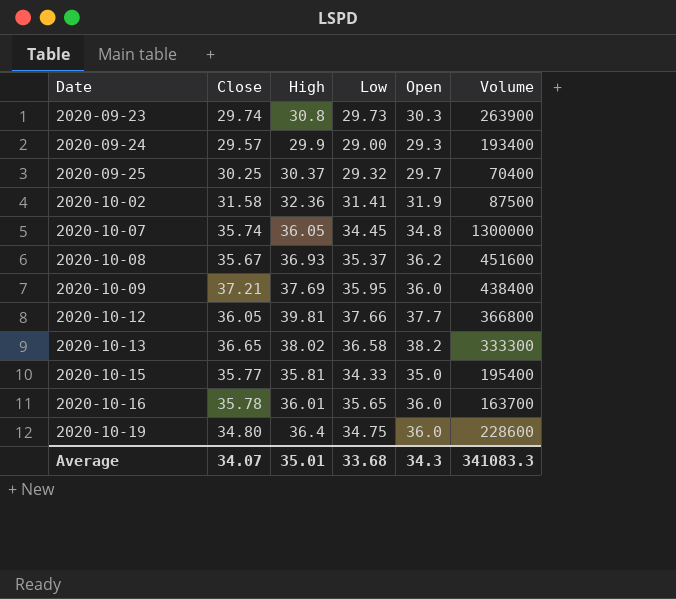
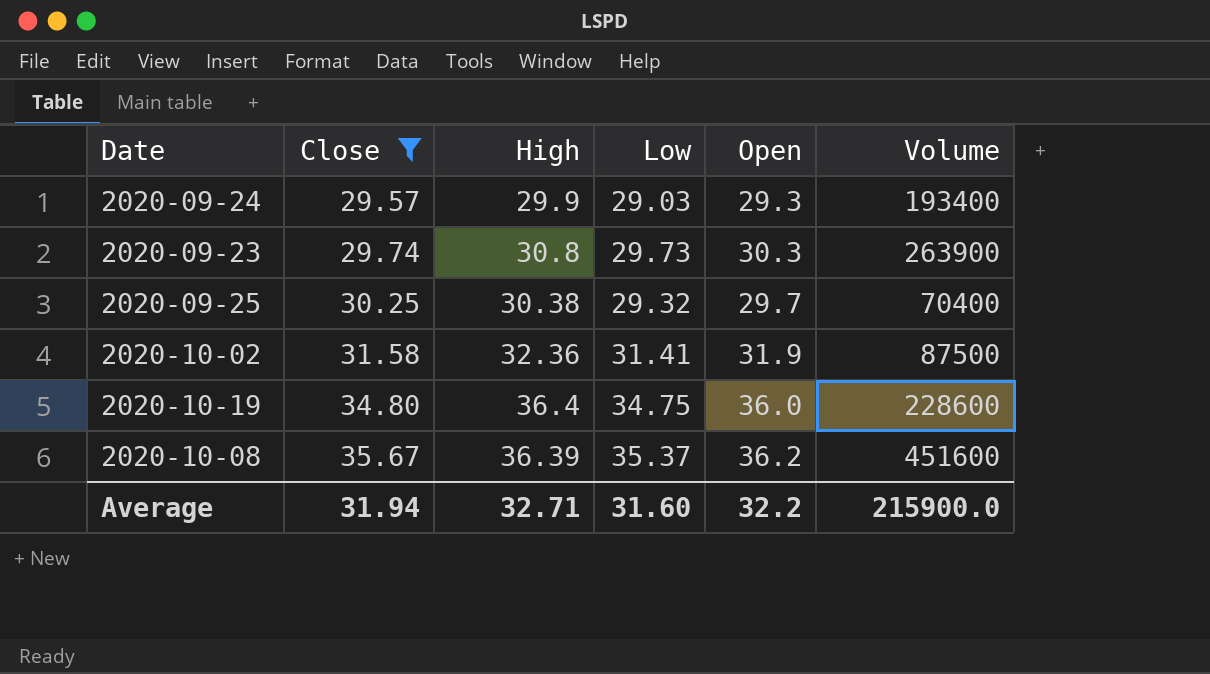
filter: none -> Close <= 35.67
row order: Date ascending -> Close ascending
2020-09-24 | Low: 29.00 -> 29.03
2020-09-25 | High: 30.37 -> 30.38
2020-10-08 | High: 36.93 -> 36.39
Average | Close: 34.07 -> 31.94
Average | High: 35.01 -> 32.71
Average | Low: 33.68 -> 31.60
Average | Open: 34.3 -> 32.2
Average | Volume: 341083.3 -> 215900.0

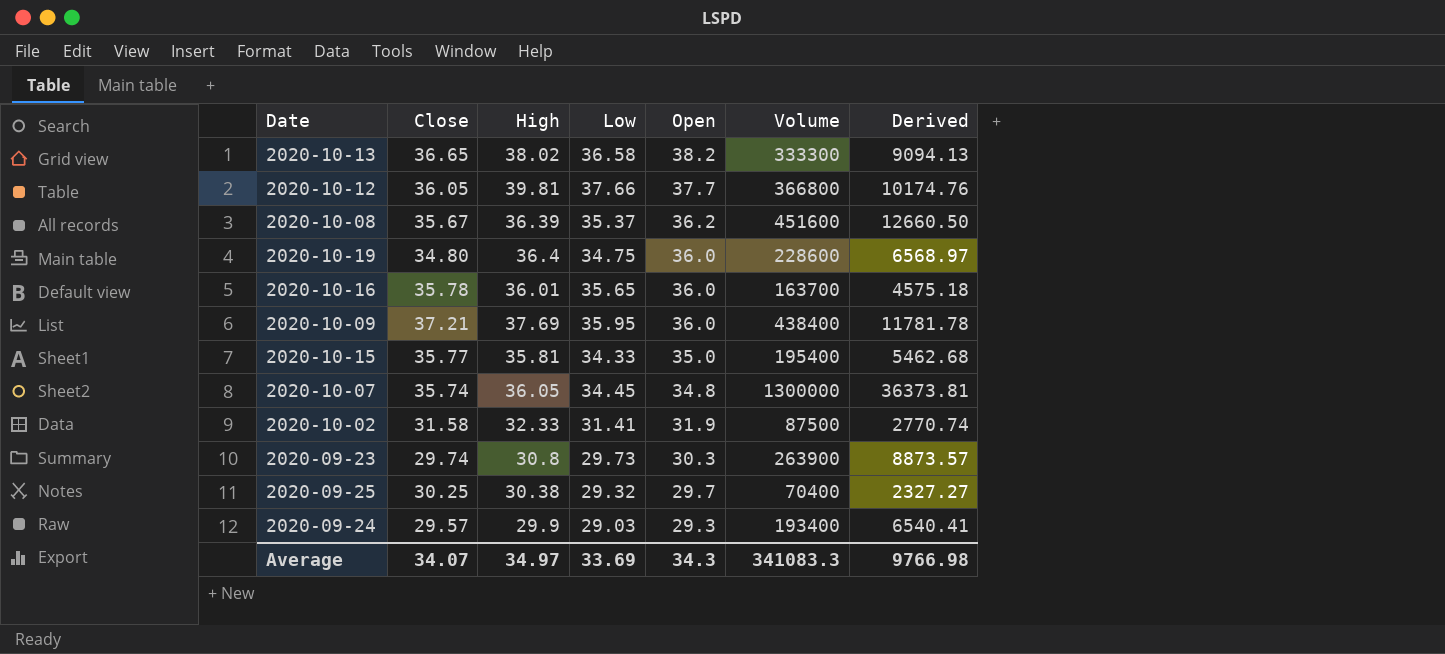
filter: Close <= 35.67 -> none
row order: Close ascending -> Open descending
column Derived | formula: none -> [Volume] / [Close]
2020-10-02 | High: 32.36 -> 32.33
Average | Close: 31.94 -> 34.07
Average | High: 32.71 -> 34.97
Average | Low: 31.60 -> 33.69
Average | Open: 32.2 -> 34.3
Average | Volume: 215900.0 -> 341083.3

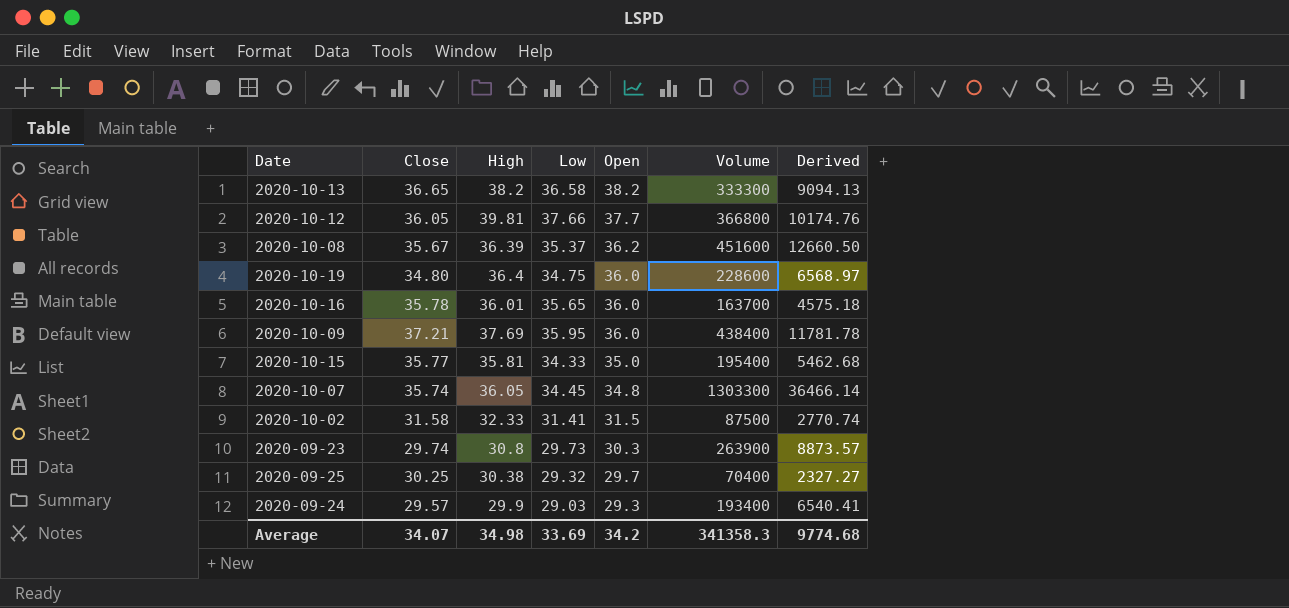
2020-10-13 | High: 38.02 -> 38.2
2020-10-07 | Volume: 1300000 -> 1303300
2020-10-07 | Derived: 36373.81 -> 36466.14
2020-10-02 | Open: 31.9 -> 31.5
Average | High: 34.97 -> 34.98
Average | Open: 34.3 -> 34.2
Average | Volume: 341083.3 -> 341358.3
Average | Derived: 9766.98 -> 9774.68

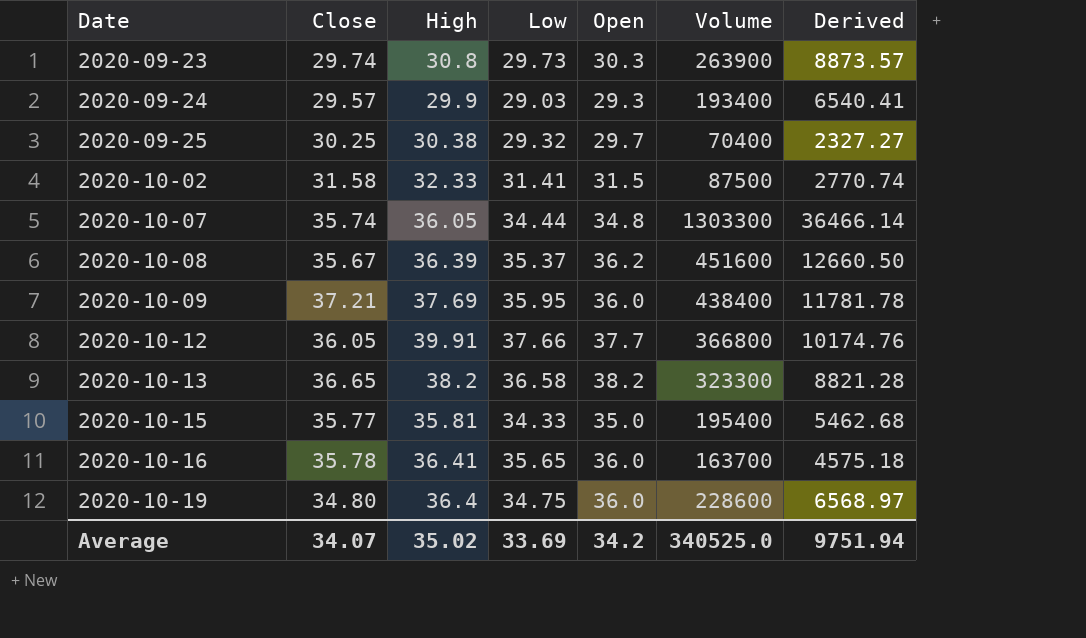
row order: Open descending -> Date ascending
2020-10-07 | Low: 34.45 -> 34.44
2020-10-12 | High: 39.81 -> 39.91
2020-10-13 | Volume: 333300 -> 323300
2020-10-13 | Derived: 9094.13 -> 8821.28
2020-10-16 | High: 36.01 -> 36.41
Average | High: 34.98 -> 35.02
Average | Volume: 341358.3 -> 340525.0
Average | Derived: 9774.68 -> 9751.94

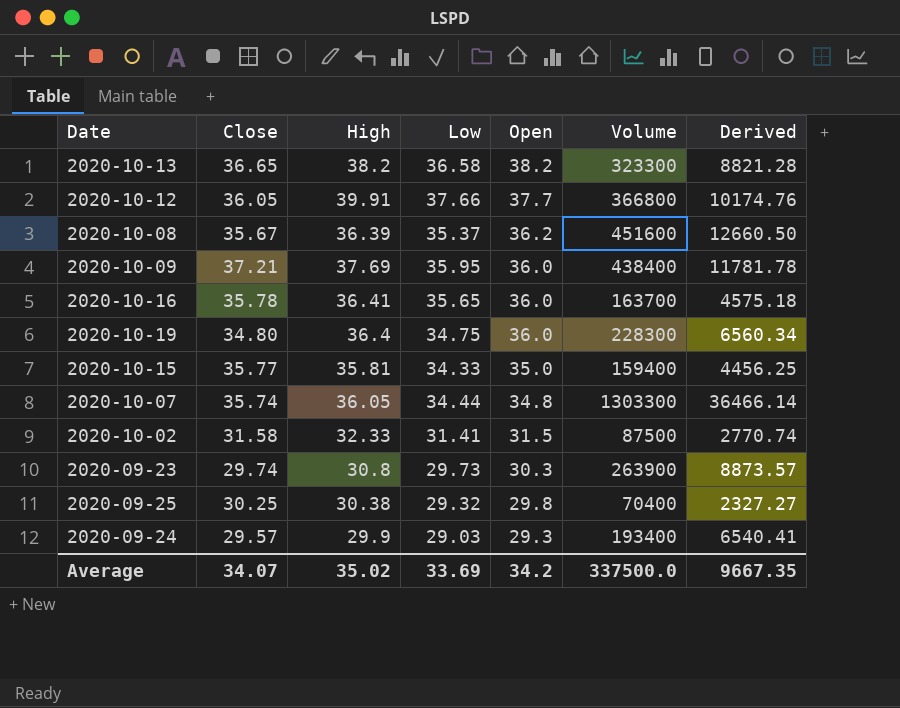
row order: Date ascending -> Open descending
2020-10-19 | Volume: 228600 -> 228300
2020-10-19 | Derived: 6568.97 -> 6560.34
2020-10-15 | Volume: 195400 -> 159400
2020-10-15 | Derived: 5462.68 -> 4456.25
2020-09-25 | Open: 29.7 -> 29.8
Average | Volume: 340525.0 -> 337500.0
Average | Derived: 9751.94 -> 9667.35

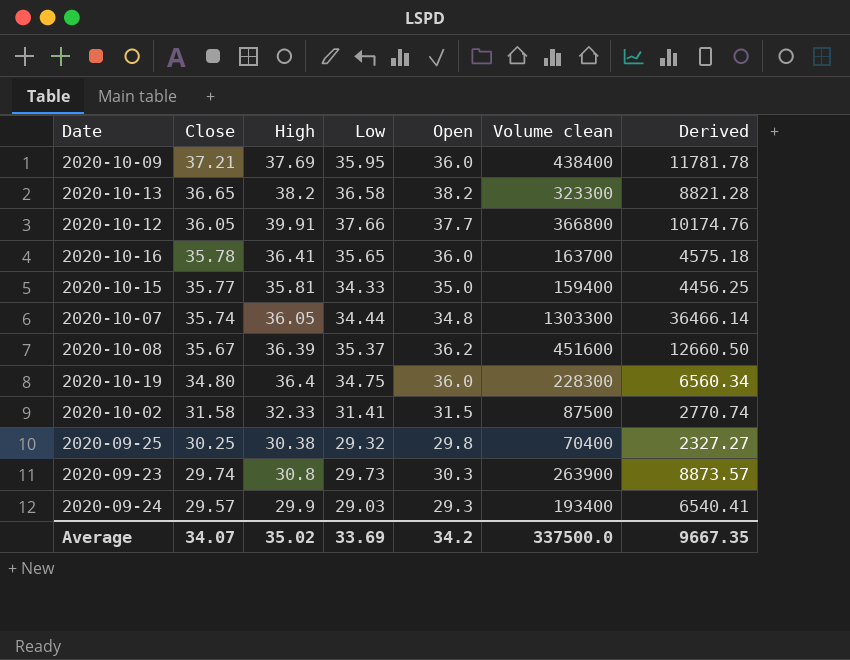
row order: Open descending -> Close descending
column name: Volume -> Volume clean

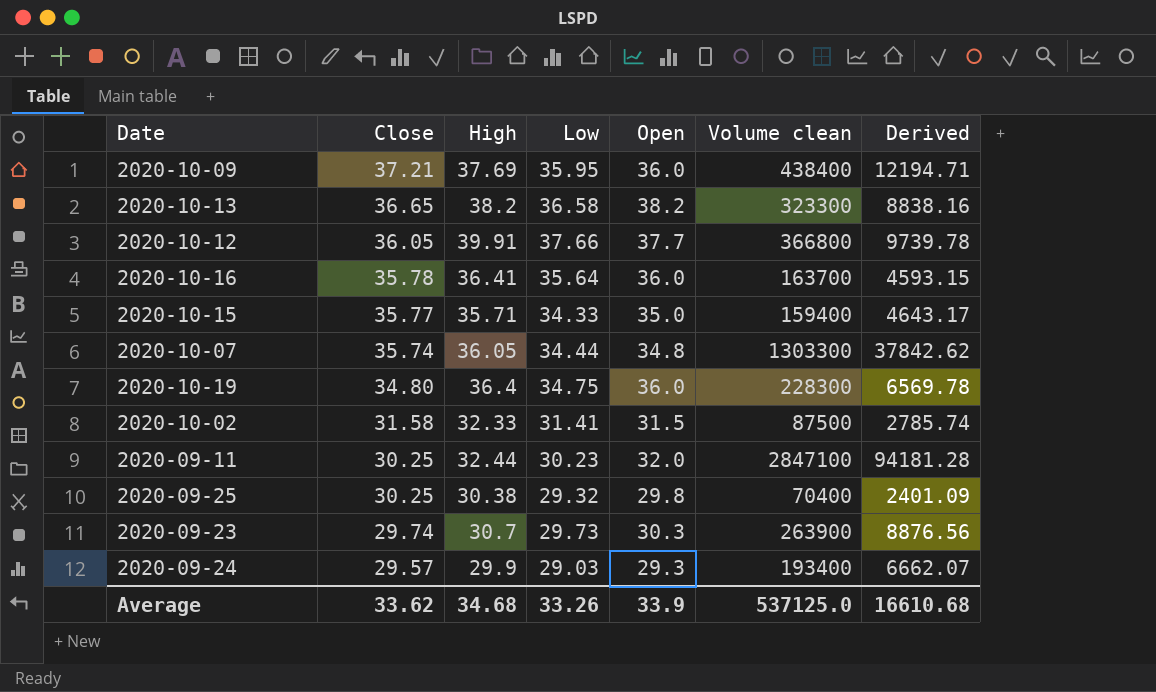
column Derived | formula: [Volume clean] / [Close] -> [Volume clean] / [Low]
row 2020-10-08: 35.67 | 36.39 | 35.37 | 36.2 | 451600 | 12660.50 -> none
2020-10-16 | Low: 35.65 -> 35.64
2020-10-15 | High: 35.81 -> 35.71
row 2020-09-11: none -> 30.25 | 32.44 | 30.23 | 32.0 | 2847100 | 94181.28
2020-09-23 | High: 30.8 -> 30.7
Average | Close: 34.07 -> 33.62
Average | High: 35.02 -> 34.68
Average | Low: 33.69 -> 33.26
Average | Open: 34.2 -> 33.9
Average | Volume clean: 337500.0 -> 537125.0
Average | Derived: 9667.35 -> 16610.68

